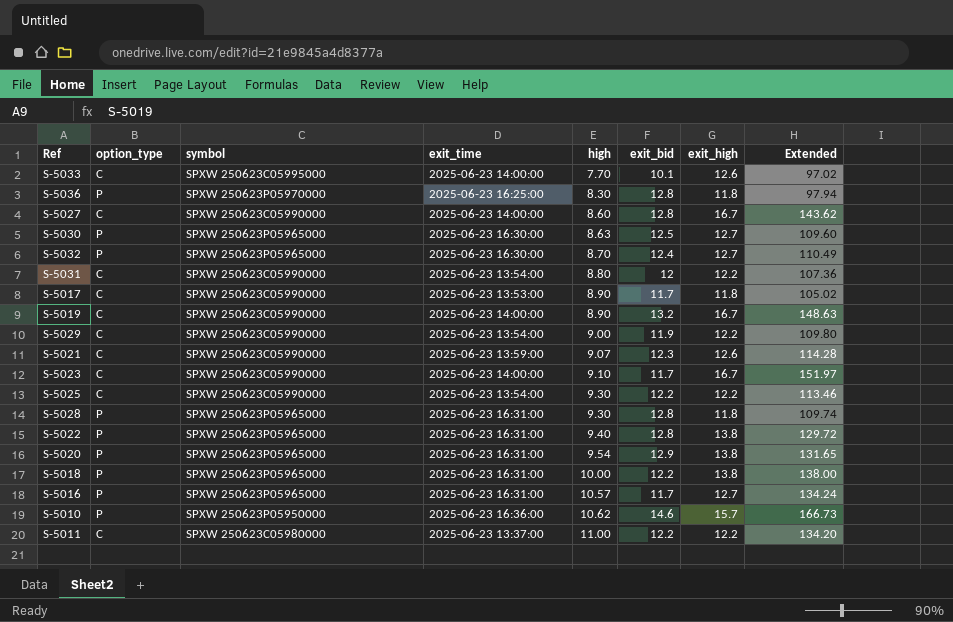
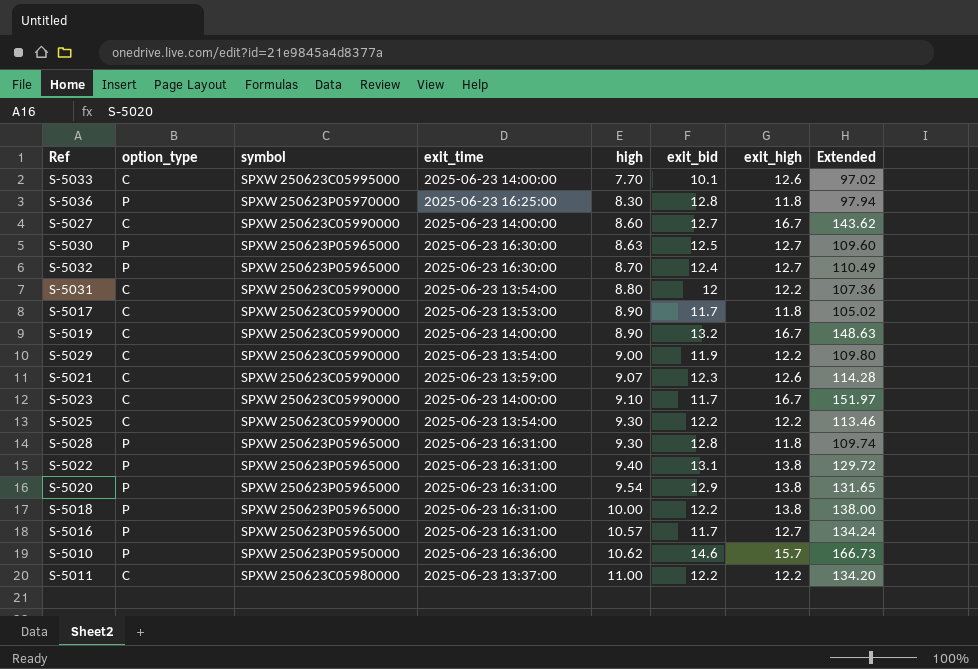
S-5027 | exit_bid: 12.8 -> 12.7
S-5022 | exit_bid: 12.8 -> 13.1

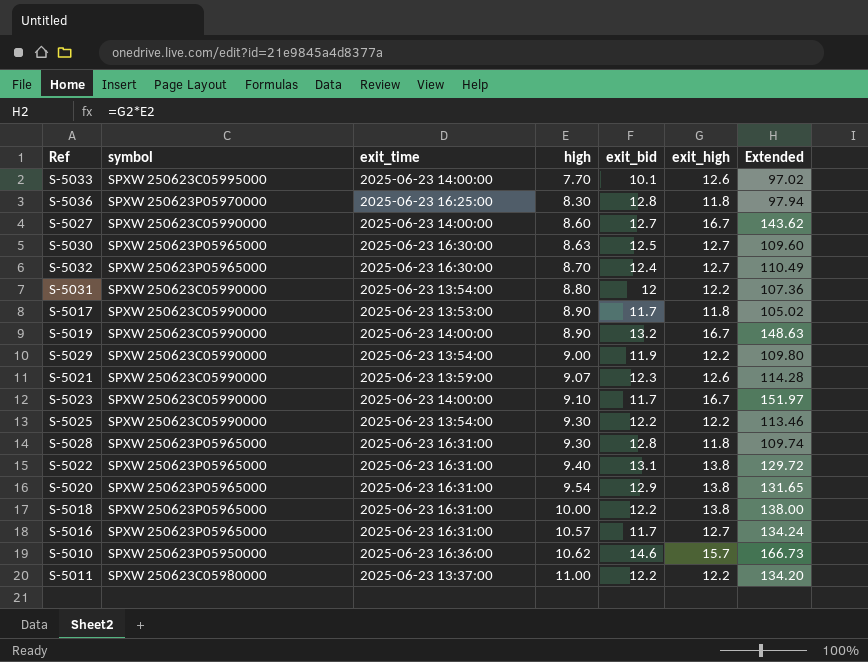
column option_type | position: 2 -> none

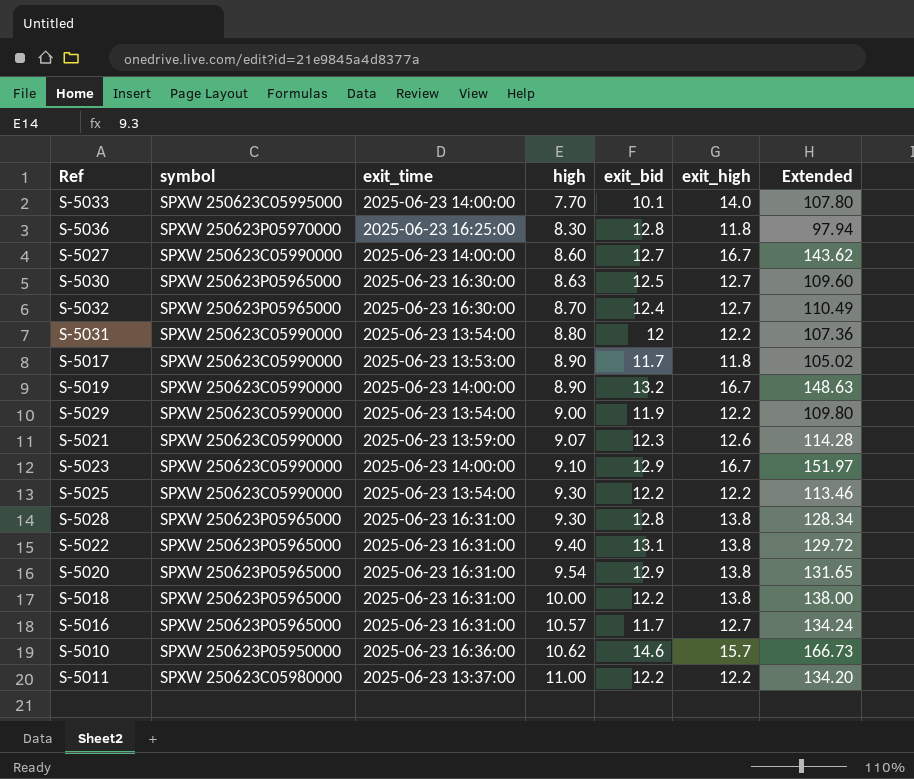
S-5033 | exit_high: 12.6 -> 14.0
S-5033 | Extended: 97.02 -> 107.80
S-5023 | exit_bid: 11.7 -> 12.9
S-5028 | exit_high: 11.8 -> 13.8
S-5028 | Extended: 109.74 -> 128.34

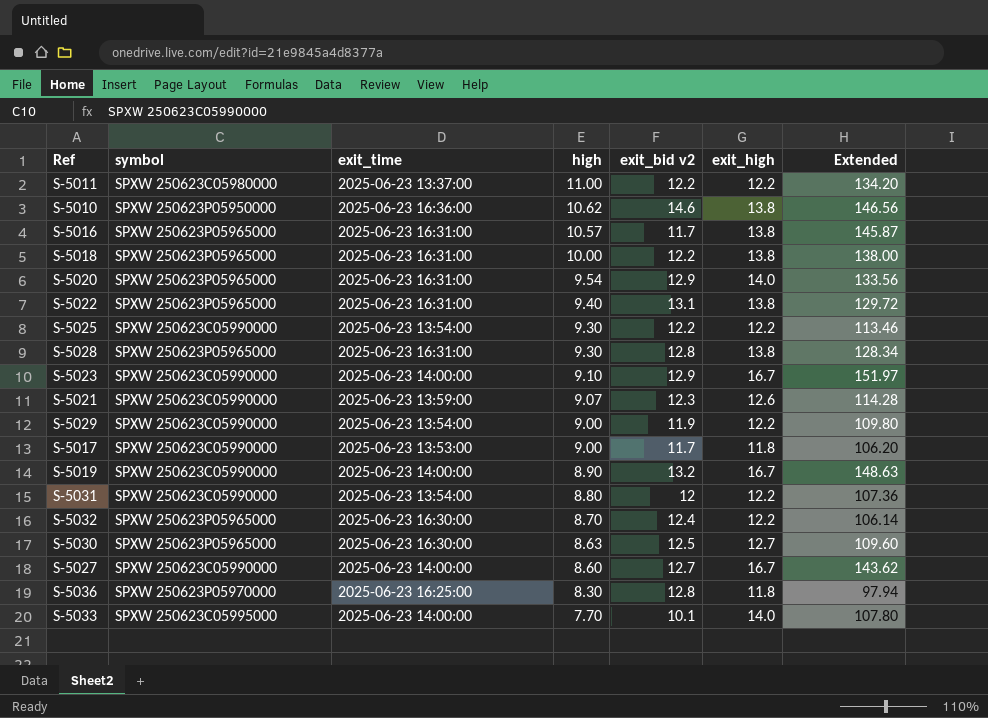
row order: high ascending -> high descending
column name: exit_bid -> exit_bid v2
S-5010 | exit_high: 15.7 -> 13.8
S-5010 | Extended: 166.73 -> 146.56
S-5016 | exit_high: 12.7 -> 13.8
S-5016 | Extended: 134.24 -> 145.87
S-5020 | exit_high: 13.8 -> 14.0
S-5020 | Extended: 131.65 -> 133.56
S-5017 | high: 8.90 -> 9.00
S-5017 | Extended: 105.02 -> 106.20
S-5032 | exit_high: 12.7 -> 12.2
S-5032 | Extended: 110.49 -> 106.14

